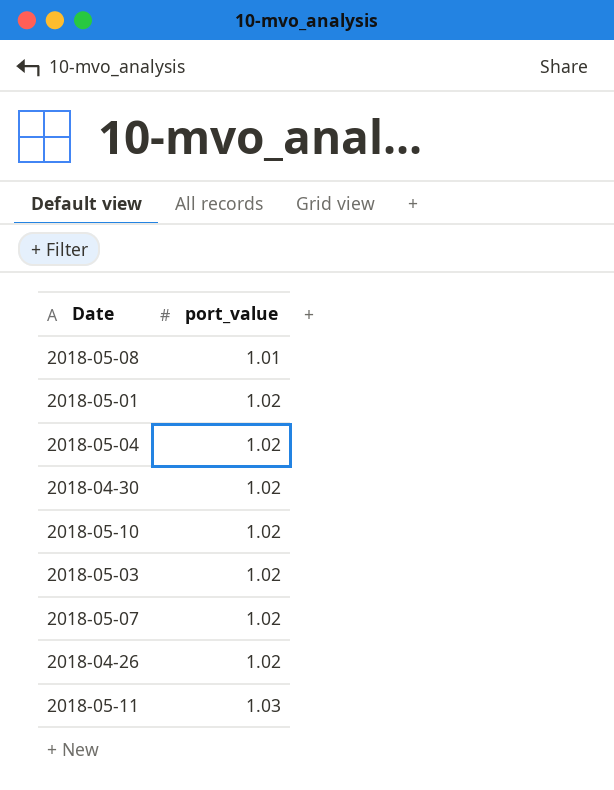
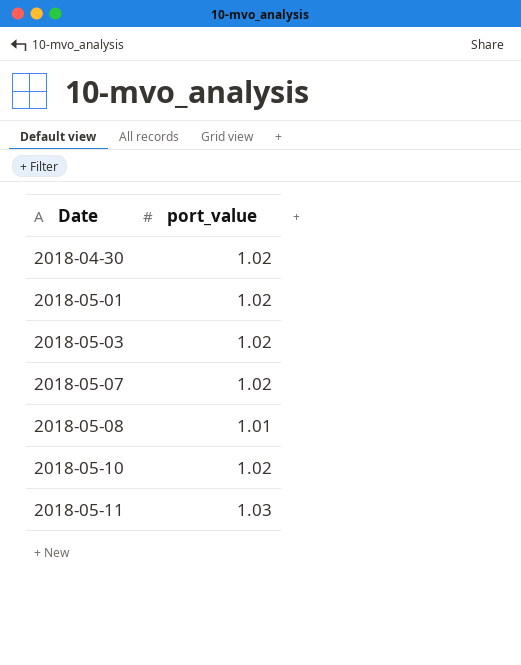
row order: port_value ascending -> Date ascending
row 2018-05-04: 1.02 -> none
row 2018-04-26: 1.02 -> none

